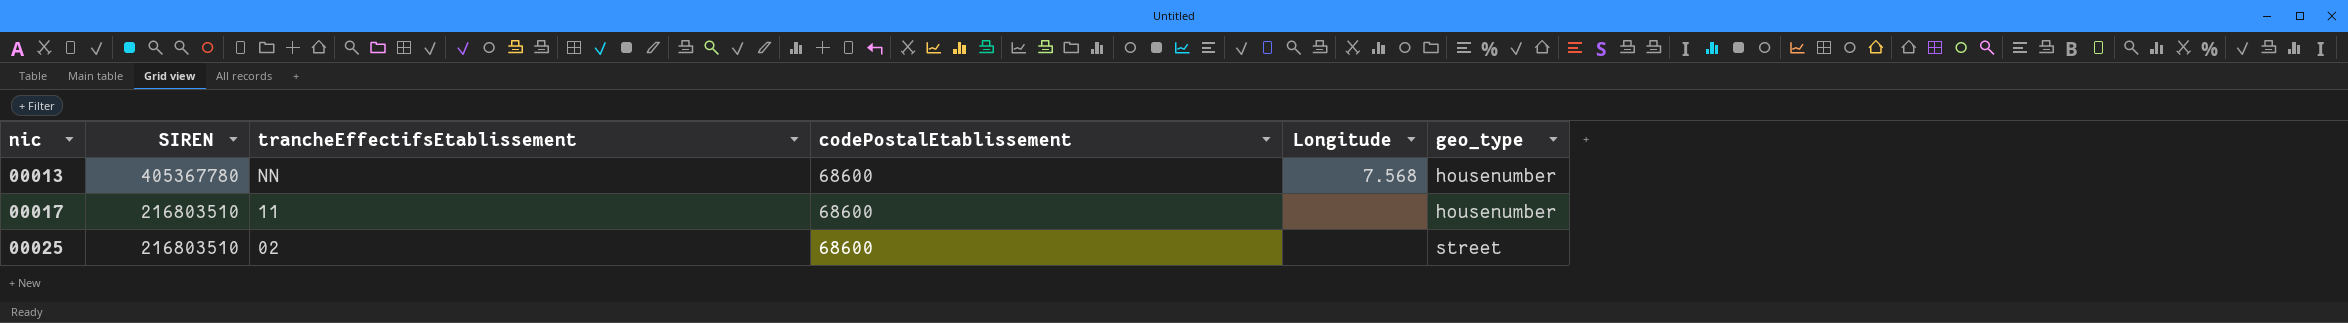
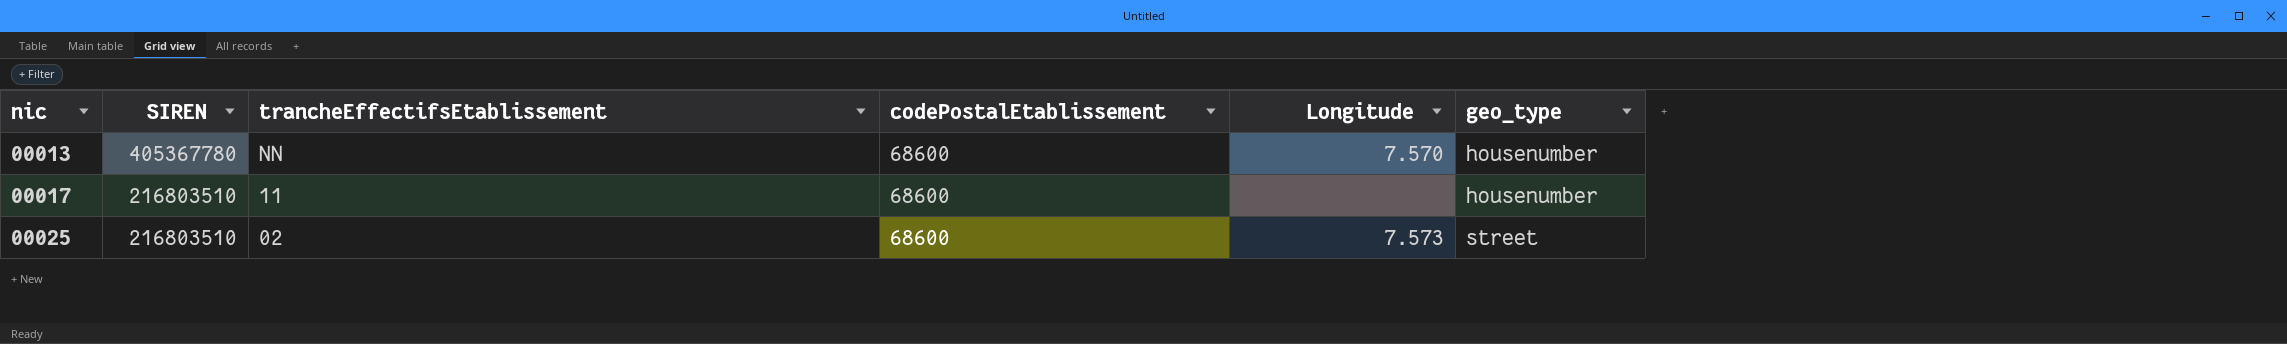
00013 | Longitude: 7.568 -> 7.570
00025 | Longitude: none -> 7.573

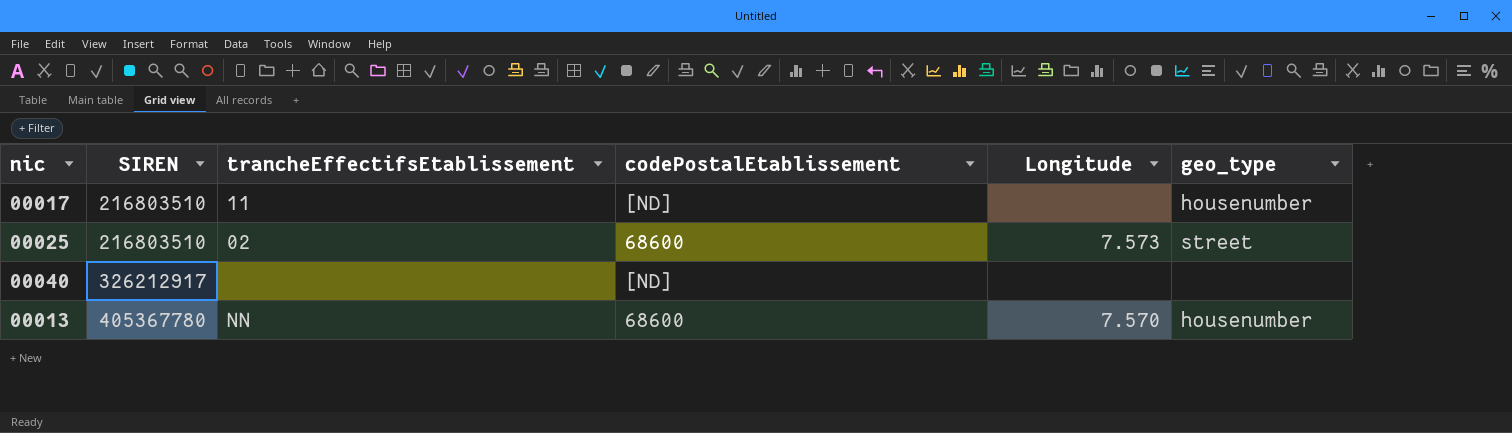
row order: nic ascending -> SIREN ascending
00017 | codePostalEtablissement: 68600 -> [ND]
row 00040: none -> 326212917 | none | [ND] | none | none

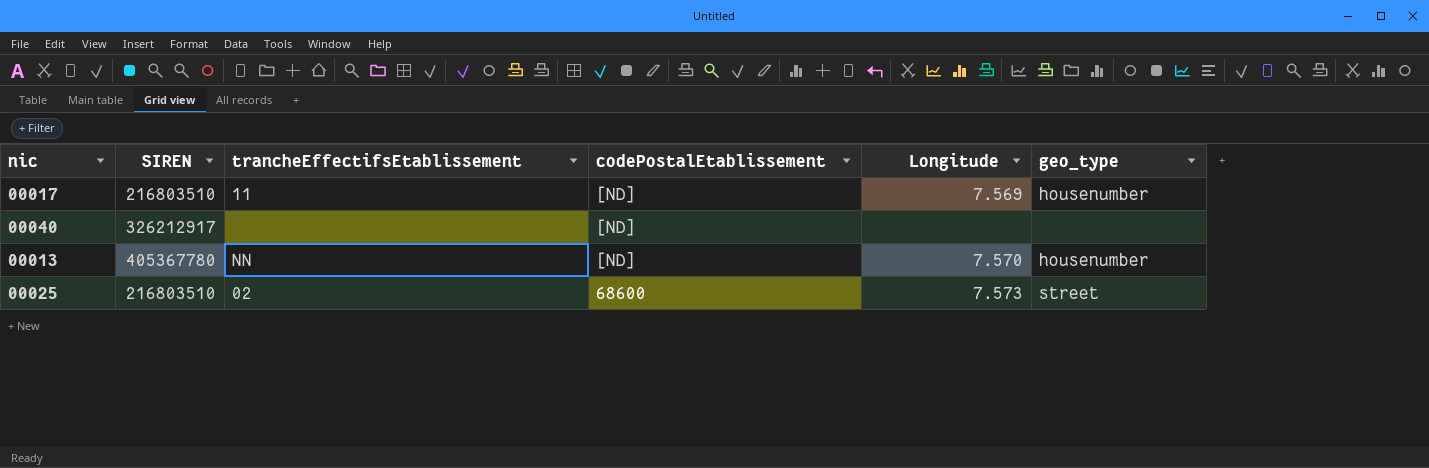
row order: SIREN ascending -> codePostalEtablissement descending
00017 | Longitude: none -> 7.569
00013 | codePostalEtablissement: 68600 -> [ND]

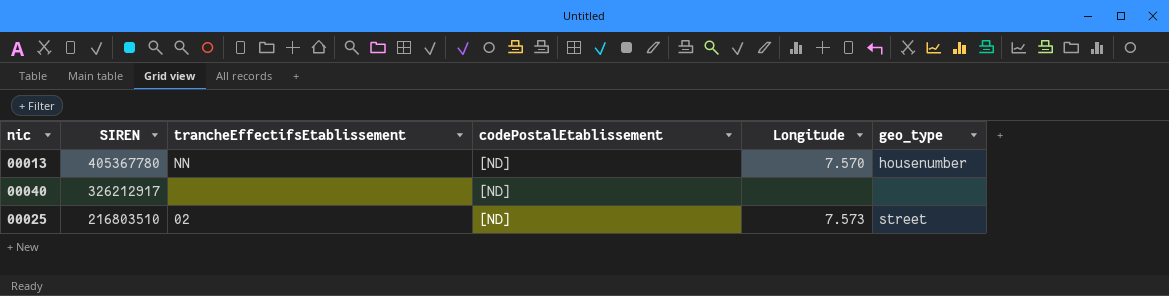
row order: codePostalEtablissement descending -> SIREN descending
row 00017: 216803510 | 11 | [ND] | 7.569 | housenumber -> none
00025 | codePostalEtablissement: 68600 -> [ND]

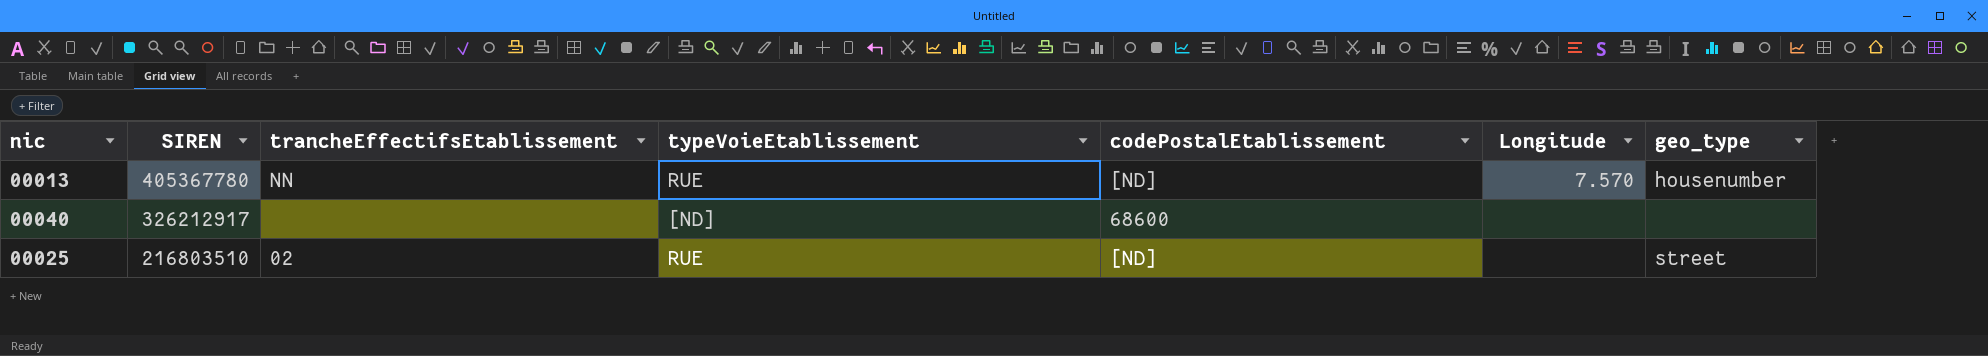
column typeVoieEtablissement | position: none -> 4
00040 | codePostalEtablissement: [ND] -> 68600
00025 | Longitude: 7.573 -> none

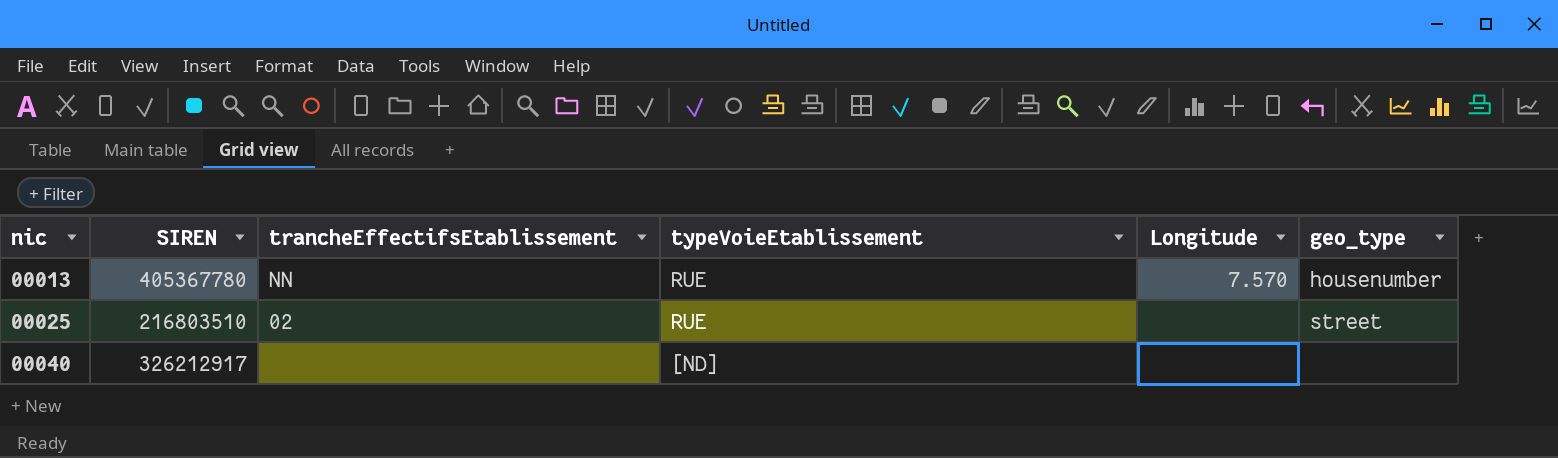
row order: SIREN descending -> nic ascending
column codePostalEtablissement | position: 5 -> none

